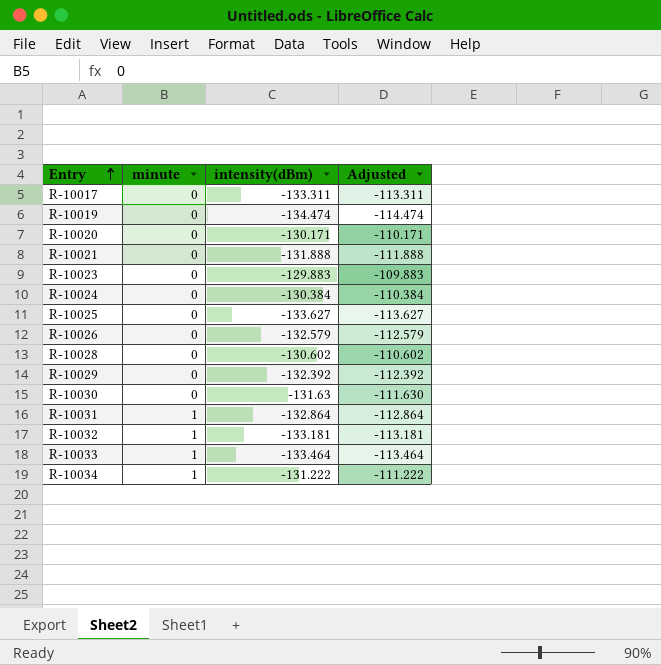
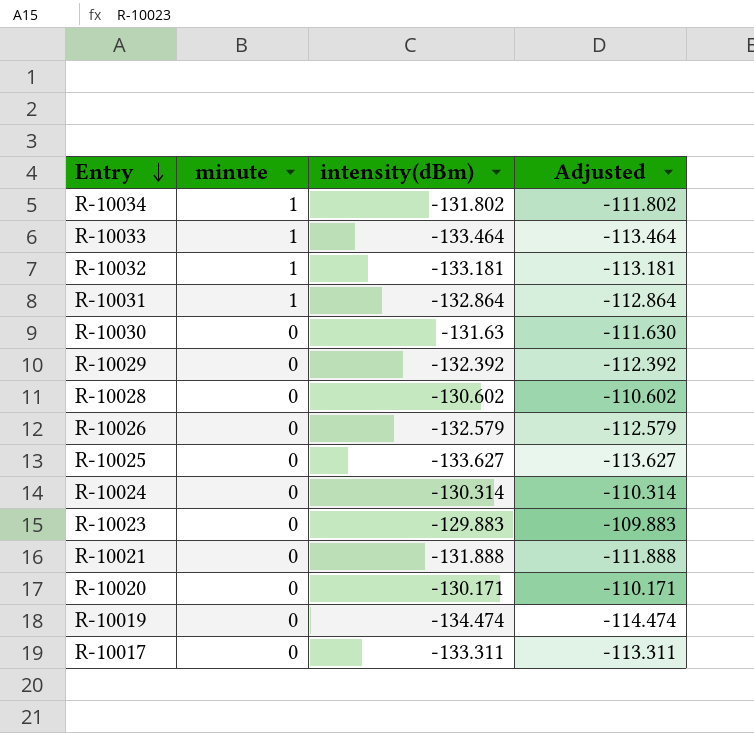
row order: Entry ascending -> Entry descending
R-10034 | intensity(dBm): -131.222 -> -131.802
R-10034 | Adjusted: -111.222 -> -111.802
R-10024 | intensity(dBm): -130.384 -> -130.314
R-10024 | Adjusted: -110.384 -> -110.314

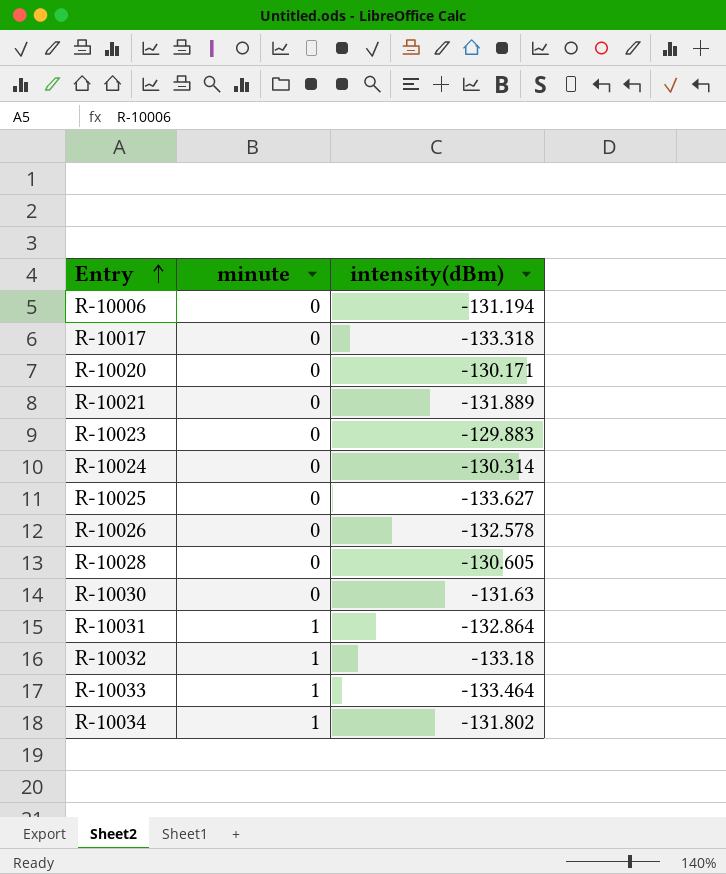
row order: Entry descending -> Entry ascending
column Adjusted | formula: [intensity(dBm)] + 20 -> none
row R-10029: 0 | -132.392 | -112.392 -> none
row R-10019: 0 | -134.474 | -114.474 -> none
row R-10006: none -> 0 | -131.194
R-10017 | intensity(dBm): -133.311 -> -133.318
R-10021 | intensity(dBm): -131.888 -> -131.889
R-10026 | intensity(dBm): -132.579 -> -132.578
R-10028 | intensity(dBm): -130.602 -> -130.605
R-10032 | intensity(dBm): -133.181 -> -133.18

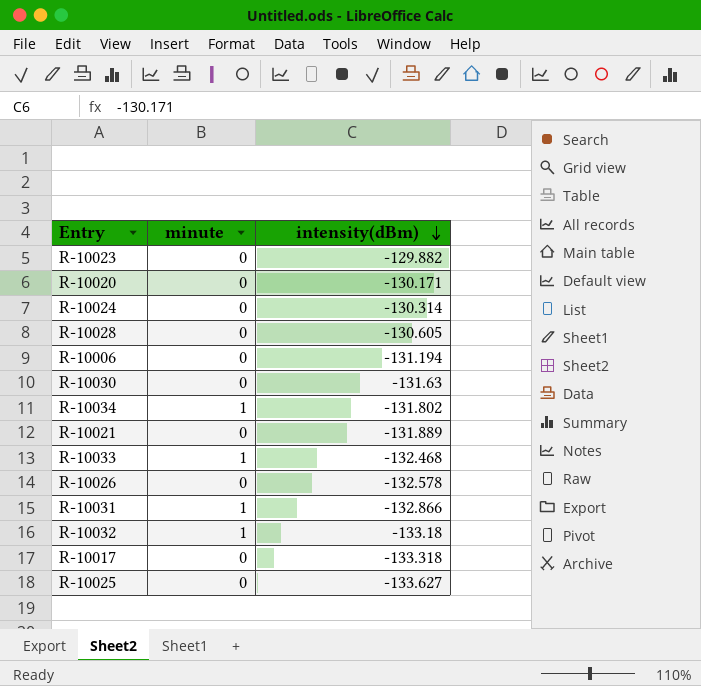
row order: Entry ascending -> intensity(dBm) descending
R-10023 | intensity(dBm): -129.883 -> -129.882
R-10033 | intensity(dBm): -133.464 -> -132.468
R-10031 | intensity(dBm): -132.864 -> -132.866

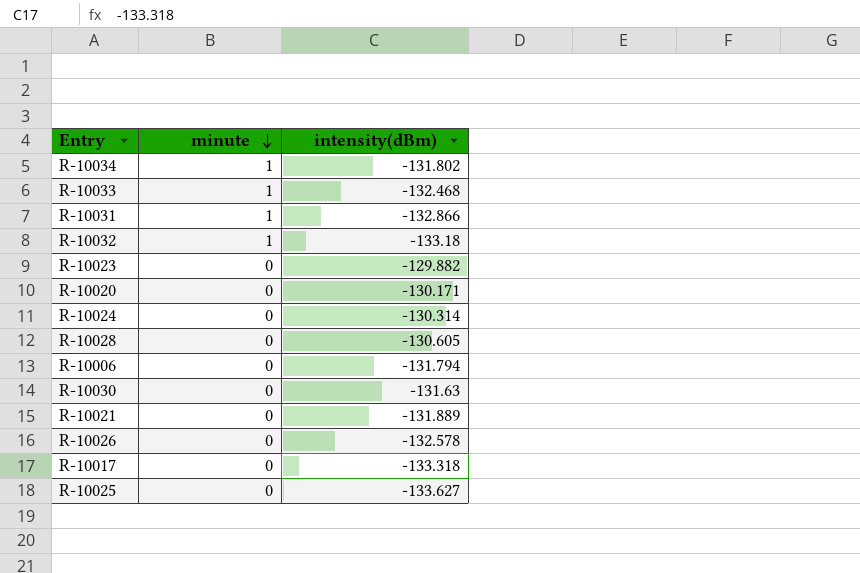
row order: intensity(dBm) descending -> minute descending
R-10006 | intensity(dBm): -131.194 -> -131.794

